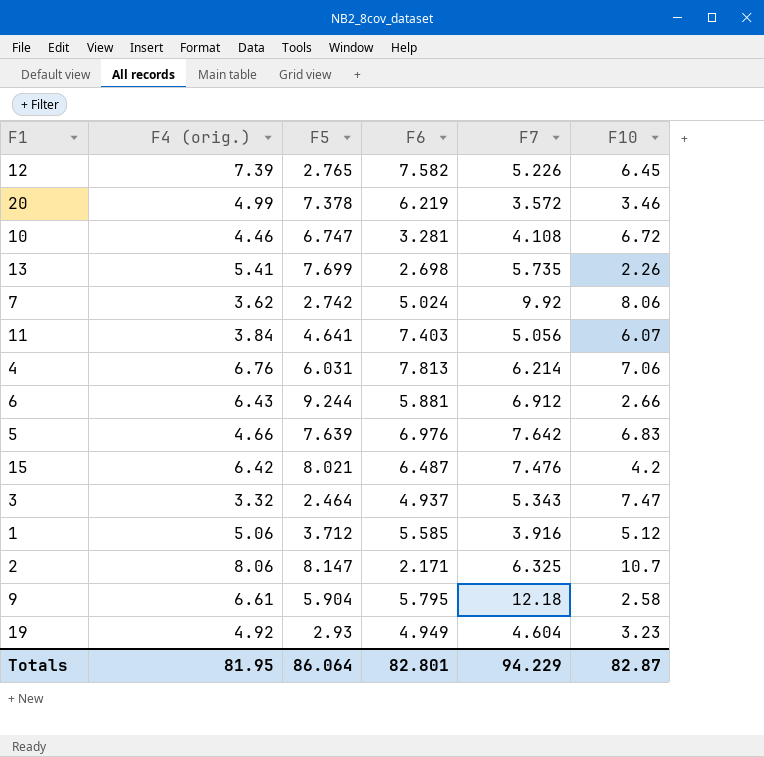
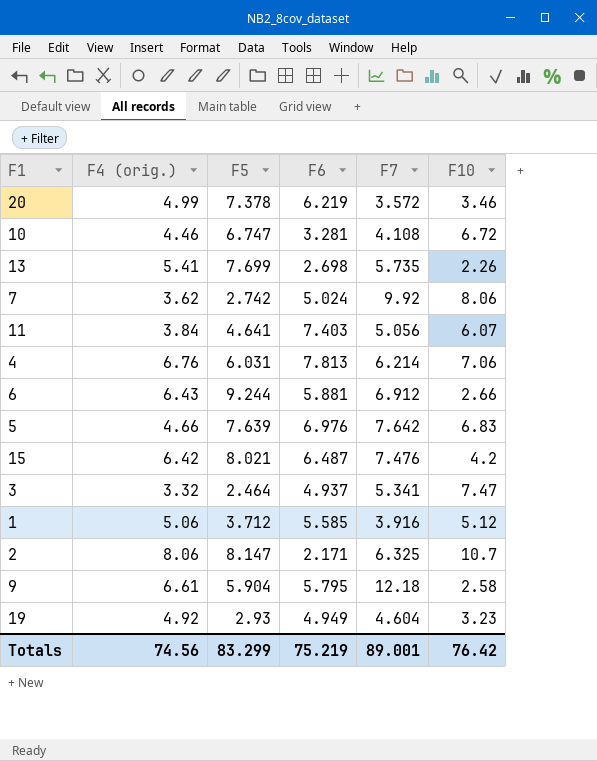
row 12: 7.39 | 2.765 | 7.582 | 5.226 | 6.45 -> none
3 | F7: 5.343 -> 5.341
Totals | F4 (orig.): 81.95 -> 74.56
Totals | F5: 86.064 -> 83.299
Totals | F6: 82.801 -> 75.219
Totals | F7: 94.229 -> 89.001
Totals | F10: 82.87 -> 76.42

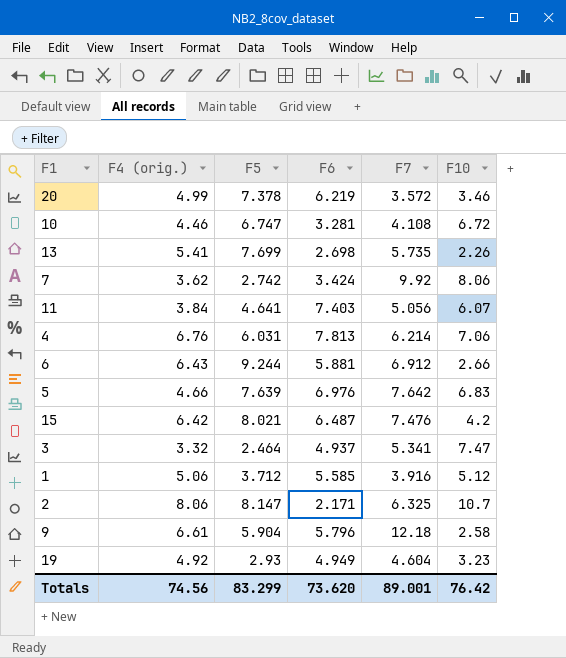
7 | F6: 5.024 -> 3.424
9 | F6: 5.795 -> 5.796
Totals | F6: 75.219 -> 73.620

